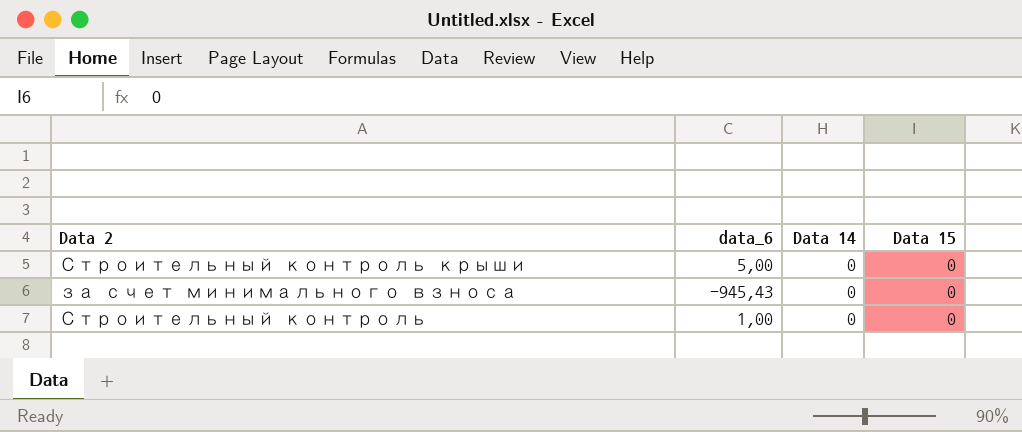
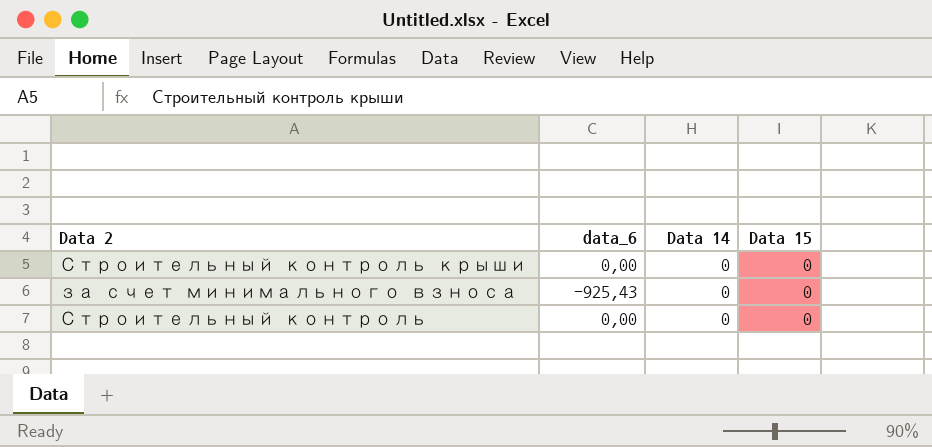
Строительный контроль крыши | data_6: 5,00 -> 0,00
за счет минимального взноса | data_6: -945,43 -> -925,43
Строительный контроль | data_6: 1,00 -> 0,00

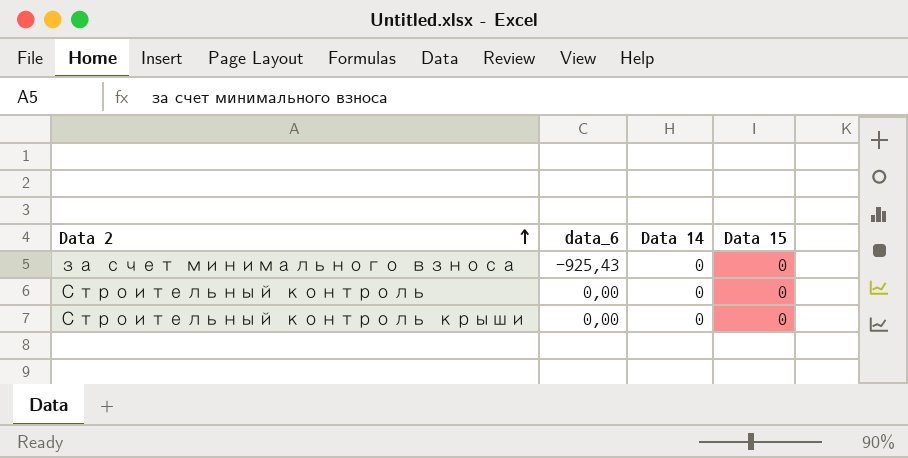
row order: none -> Data 2 ascending

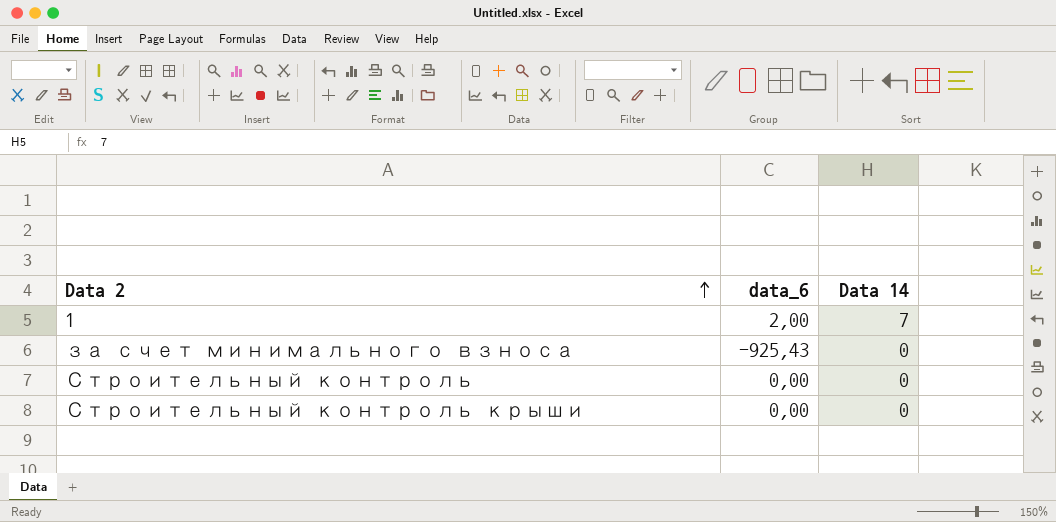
column Data 15 | position: 4 -> none
row 1: none -> 2,00 | 7

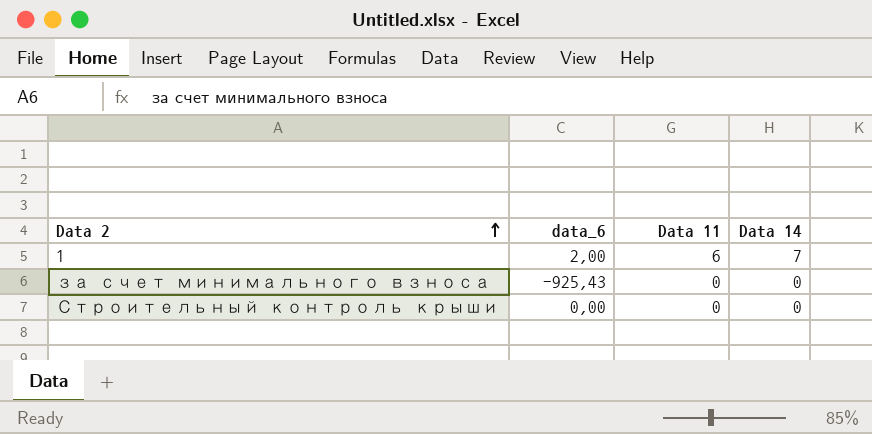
column Data 11 | position: none -> 3
row Строительный контроль: 0,00 | 0 -> none

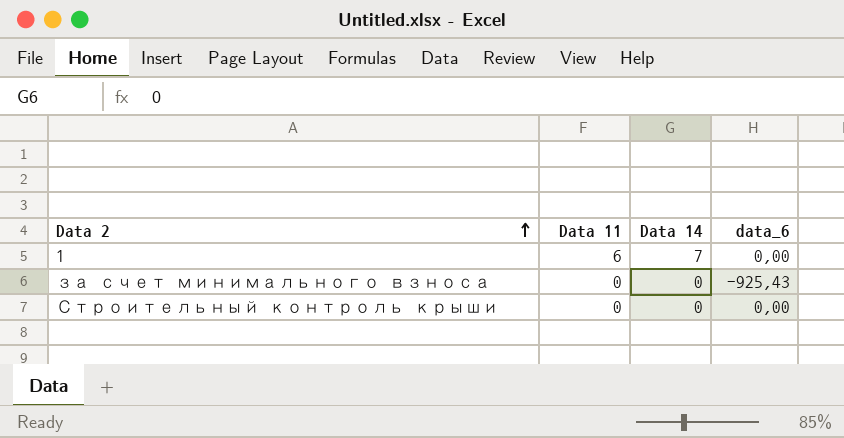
column data_6 | position: 2 -> 4
1 | data_6: 2,00 -> 0,00

